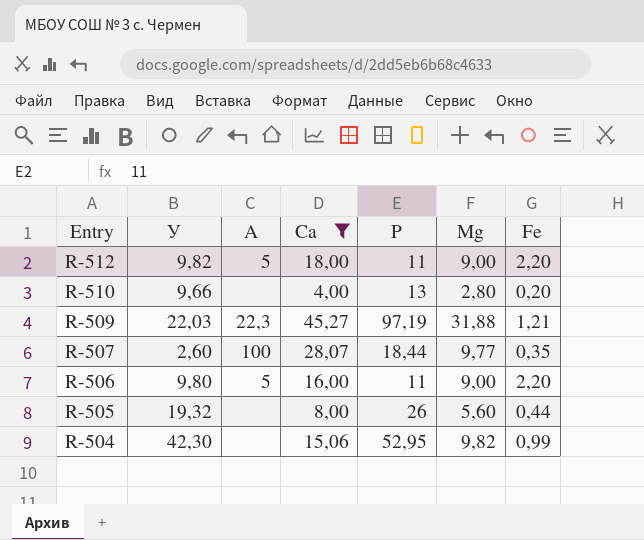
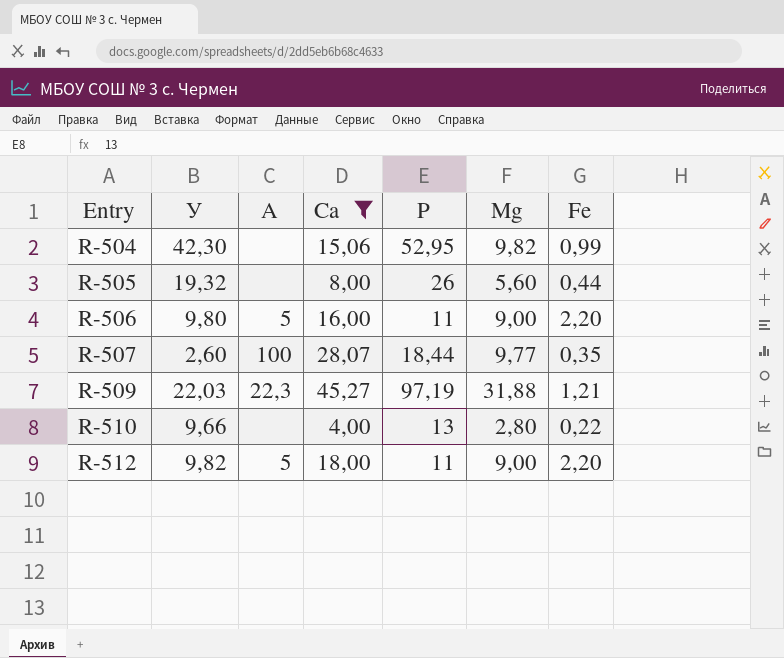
row order: Entry descending -> Entry ascending
R-510 | Fe: 0,20 -> 0,22

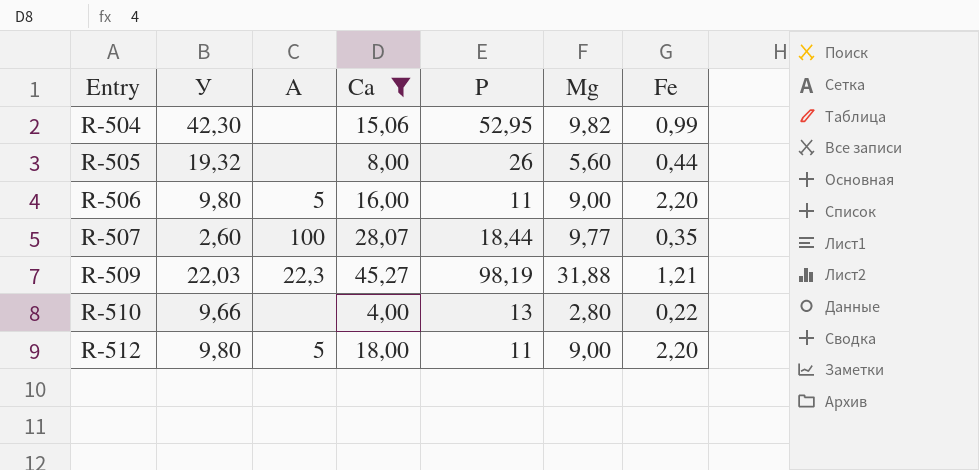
R-509 | P: 97,19 -> 98,19
R-512 | У: 9,82 -> 9,80

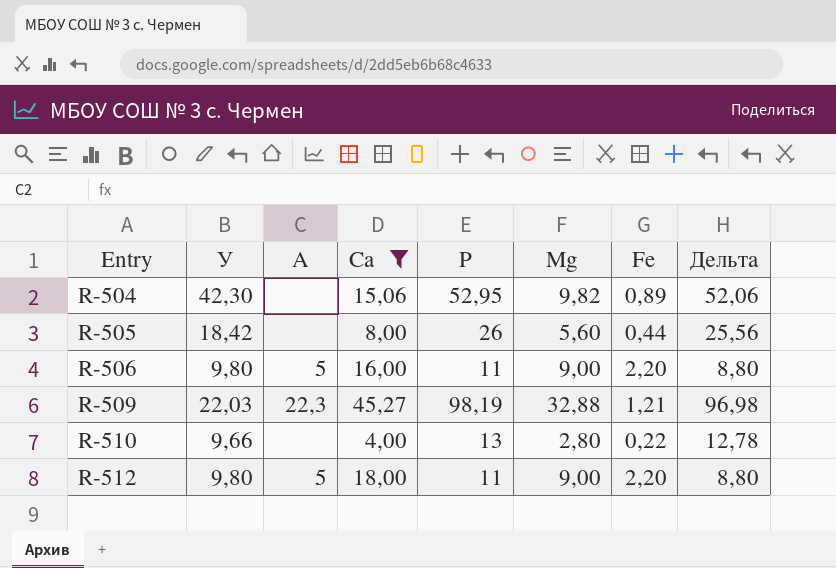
column Дельта | formula: none -> [P] - [Fe]
row R-507: 2,60 | 100 | 28,07 | 18,44 | 9,77 | 0,35 -> none
R-504 | Fe: 0,99 -> 0,89
R-505 | У: 19,32 -> 18,42
R-509 | Mg: 31,88 -> 32,88

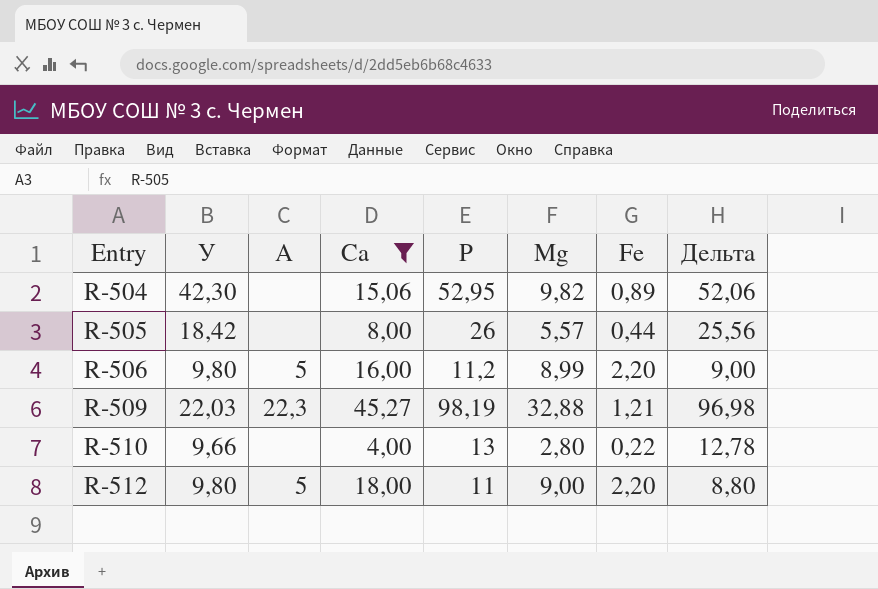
R-505 | Mg: 5,60 -> 5,57
R-506 | P: 11 -> 11,2
R-506 | Mg: 9,00 -> 8,99
R-506 | Дельта: 8,80 -> 9,00

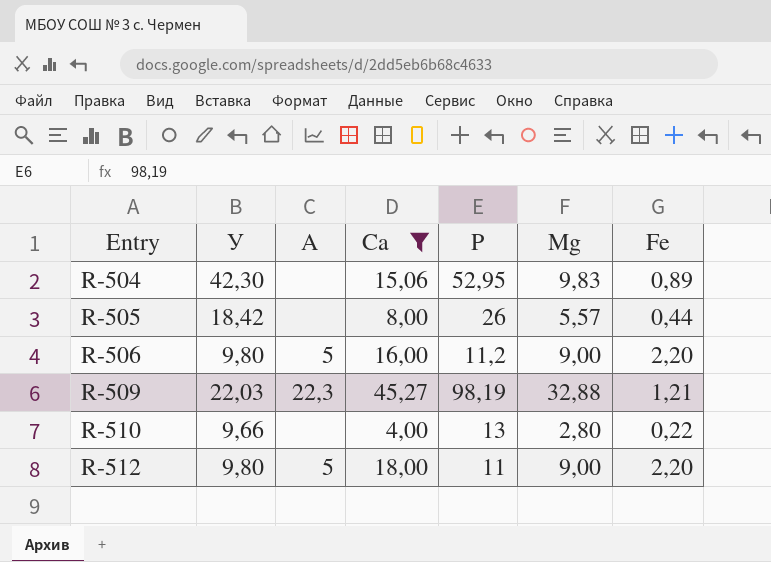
column Дельта | formula: [P] - [Fe] -> none
R-504 | Mg: 9,82 -> 9,83
R-506 | Mg: 8,99 -> 9,00

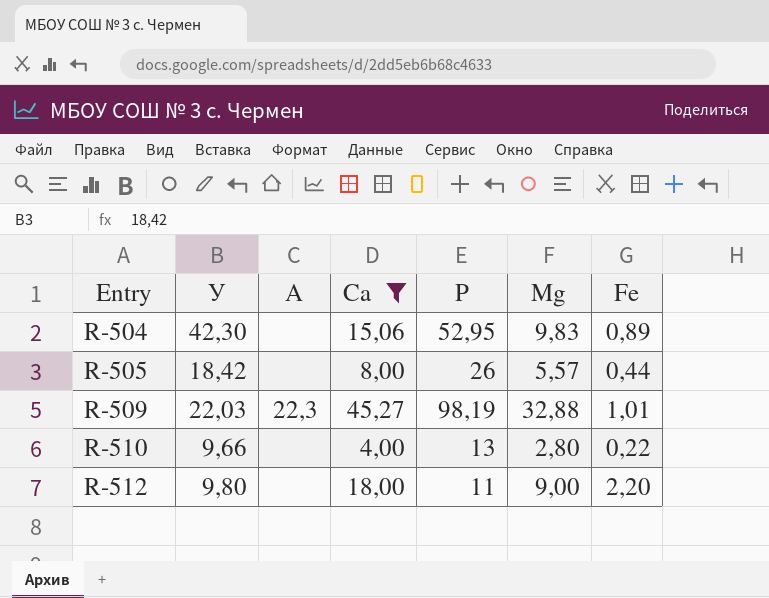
row R-506: 9,80 | 5 | 16,00 | 11,2 | 9,00 | 2,20 -> none
R-509 | Fe: 1,21 -> 1,01
R-512 | A: 5 -> none

